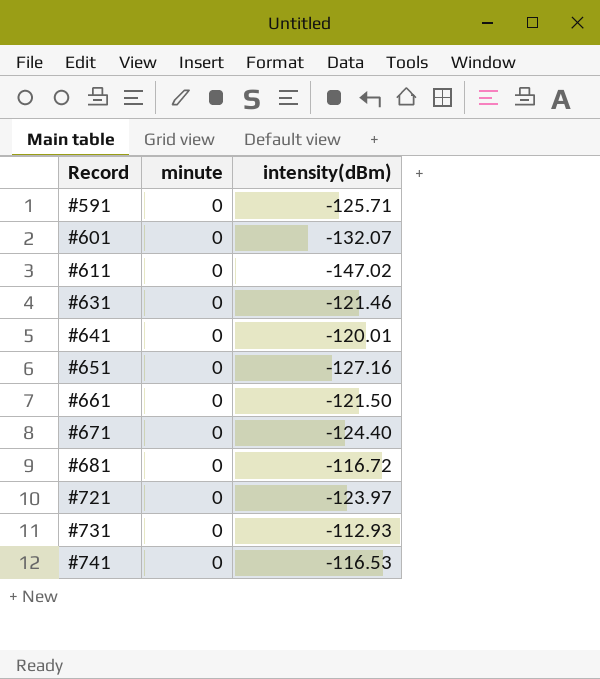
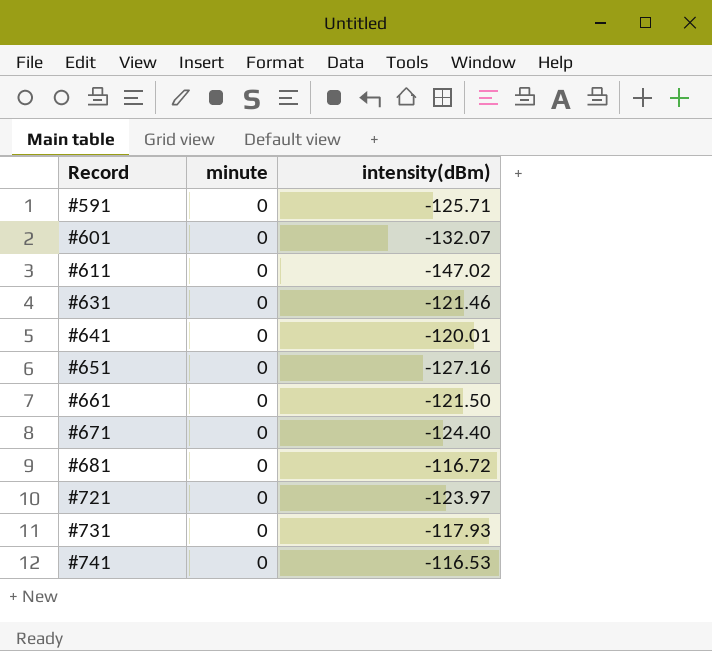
#731 | intensity(dBm): -112.93 -> -117.93

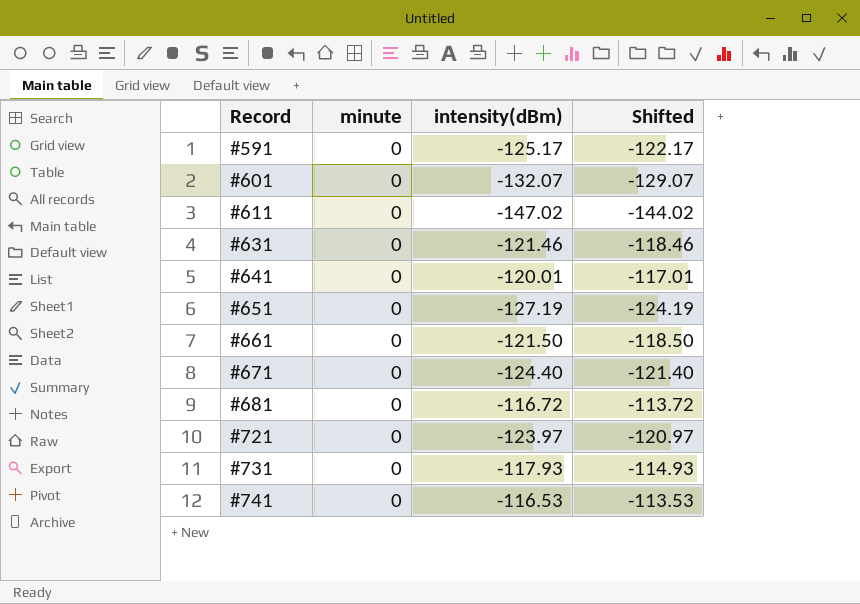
column Shifted | formula: none -> [intensity(dBm)] + 3
#591 | intensity(dBm): -125.71 -> -125.17
#651 | intensity(dBm): -127.16 -> -127.19

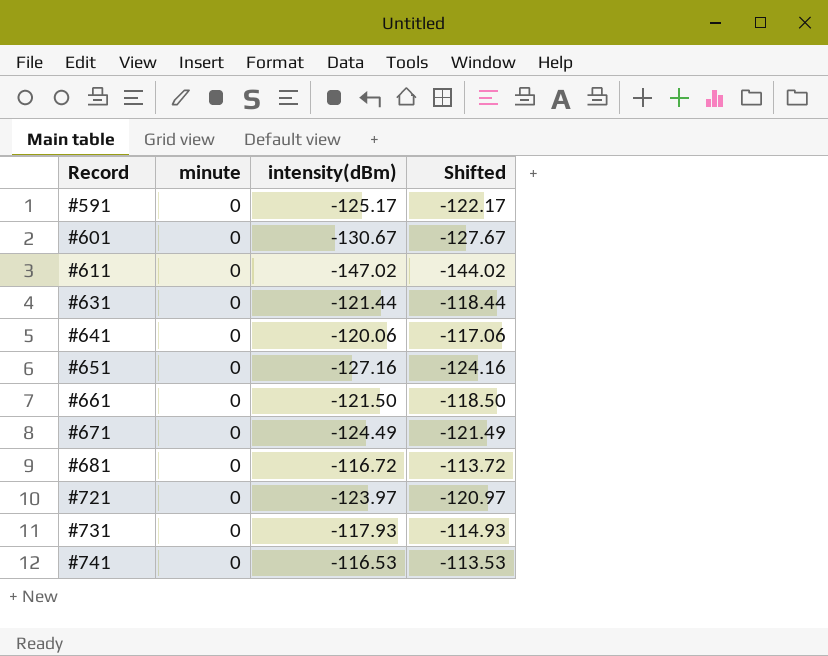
#601 | intensity(dBm): -132.07 -> -130.67
#601 | Shifted: -129.07 -> -127.67
#631 | intensity(dBm): -121.46 -> -121.44
#631 | Shifted: -118.46 -> -118.44
#641 | intensity(dBm): -120.01 -> -120.06
#641 | Shifted: -117.01 -> -117.06
#651 | intensity(dBm): -127.19 -> -127.16
#651 | Shifted: -124.19 -> -124.16
#671 | intensity(dBm): -124.40 -> -124.49
#671 | Shifted: -121.40 -> -121.49

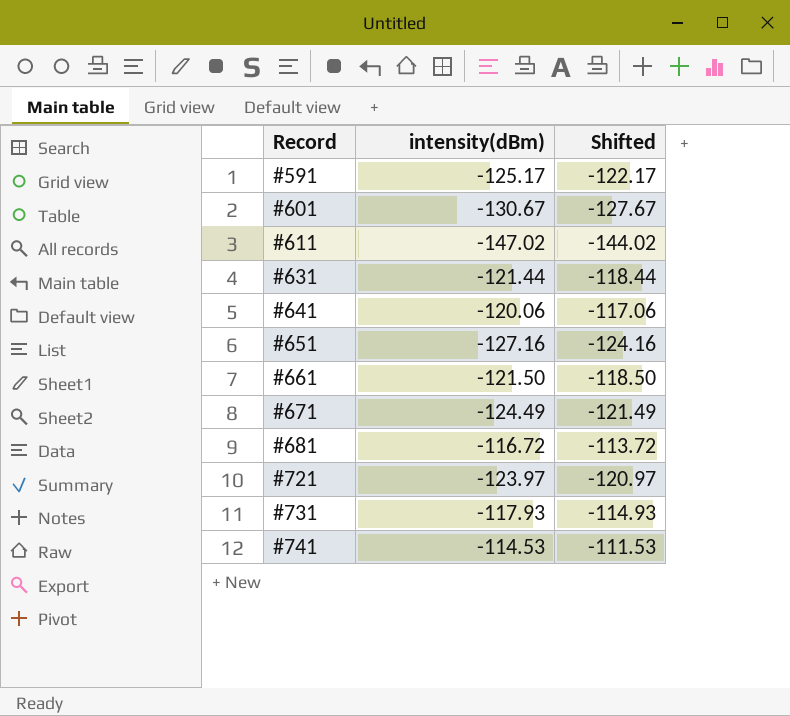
column minute | position: 2 -> none
#741 | intensity(dBm): -116.53 -> -114.53
#741 | Shifted: -113.53 -> -111.53

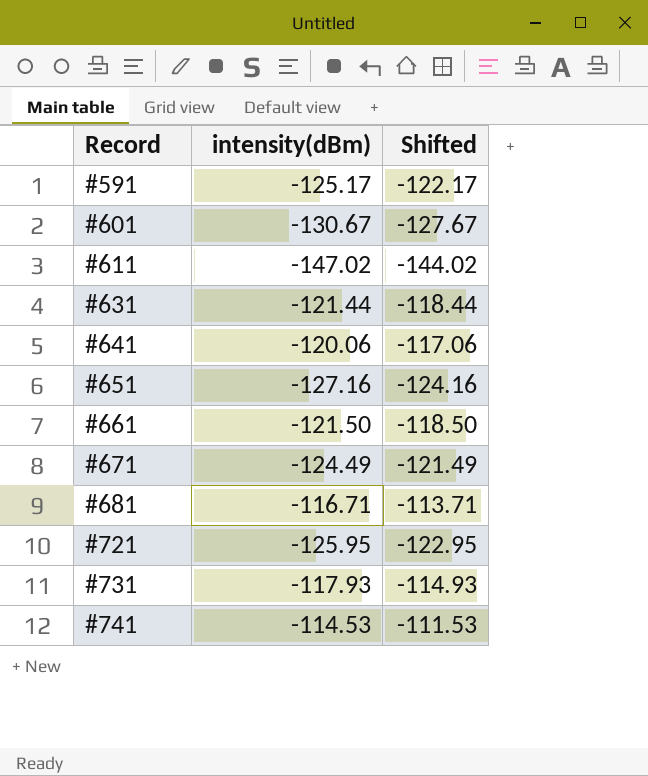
#681 | intensity(dBm): -116.72 -> -116.71
#681 | Shifted: -113.72 -> -113.71
#721 | intensity(dBm): -123.97 -> -125.95
#721 | Shifted: -120.97 -> -122.95

